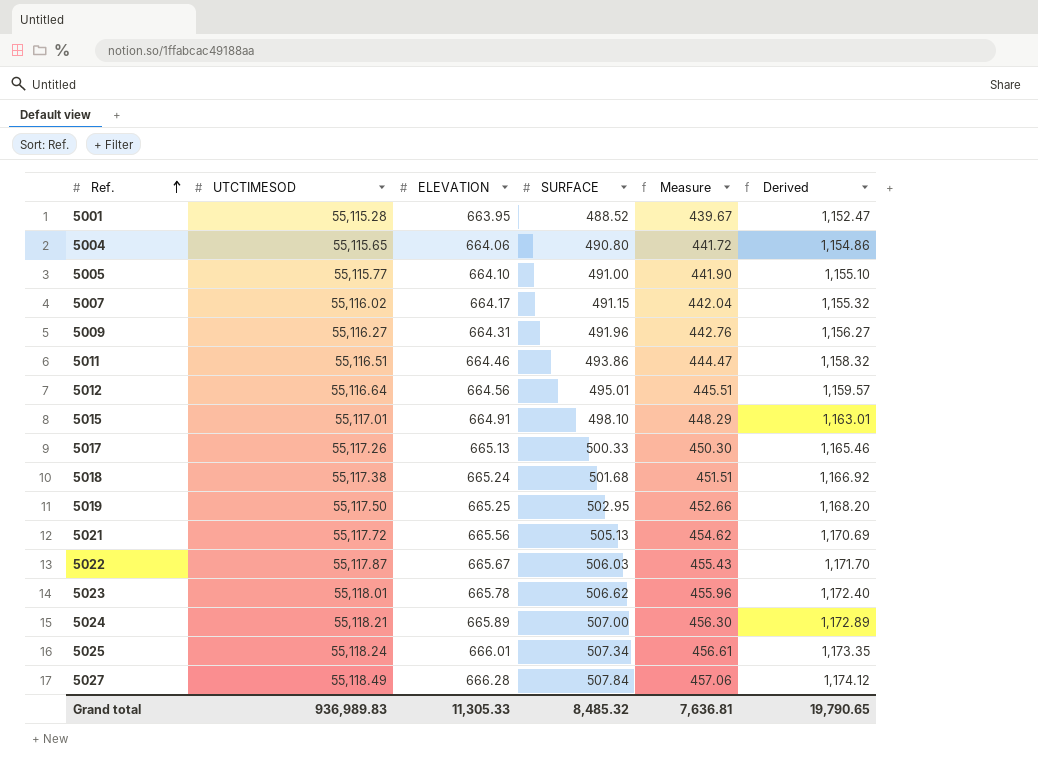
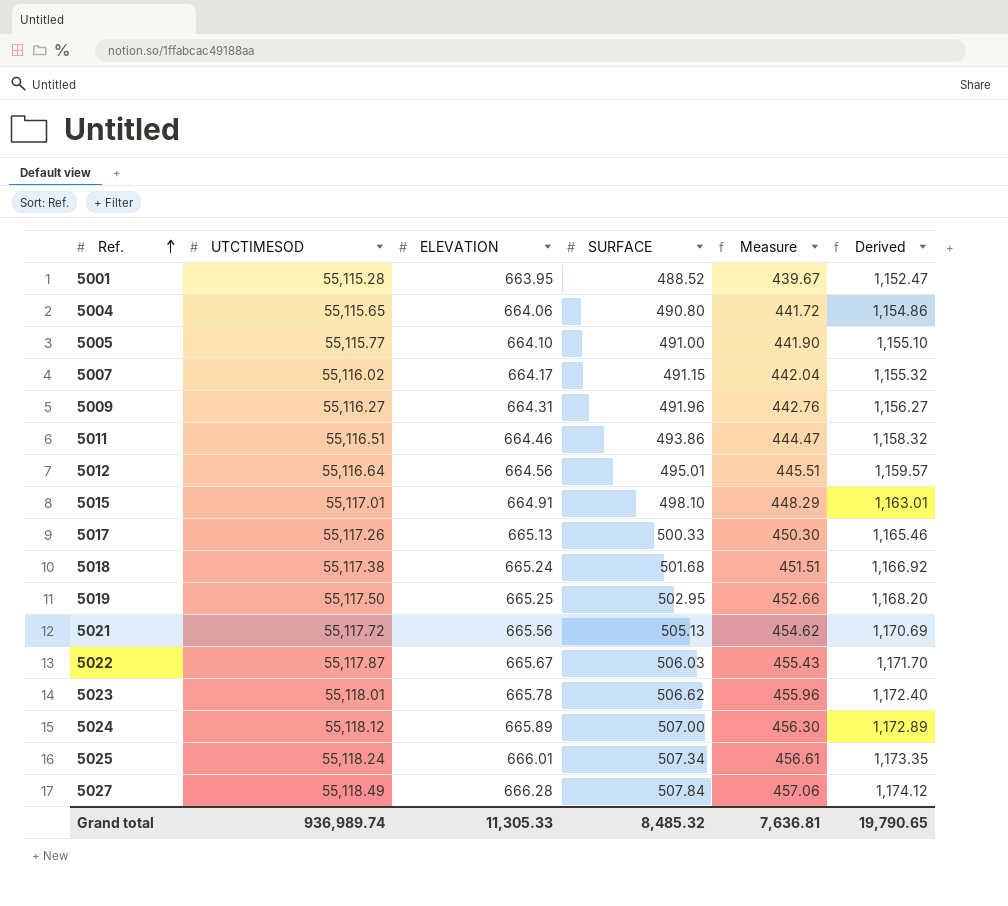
5024 | UTCTIMESOD: 55,118.21 -> 55,118.12
Grand total | UTCTIMESOD: 936,989.83 -> 936,989.74

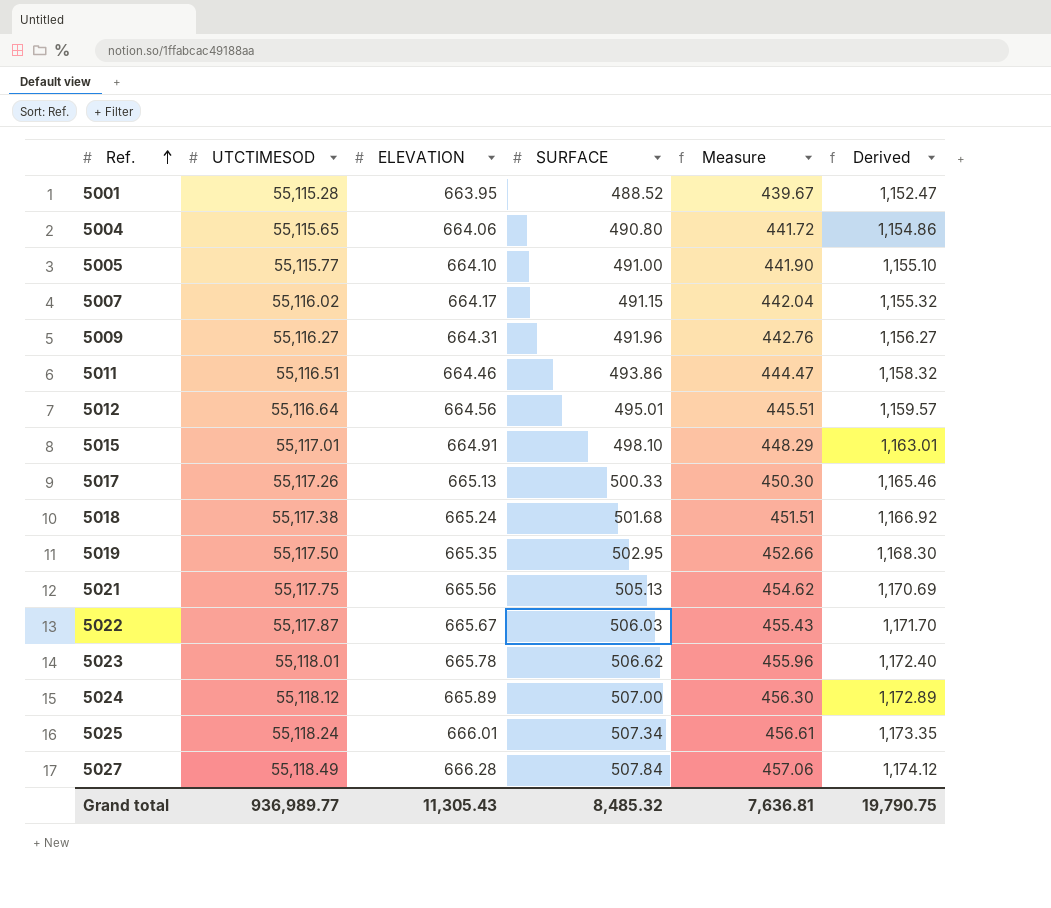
5019 | ELEVATION: 665.25 -> 665.35
5019 | Derived: 1,168.20 -> 1,168.30
5021 | UTCTIMESOD: 55,117.72 -> 55,117.75
Grand total | UTCTIMESOD: 936,989.74 -> 936,989.77
Grand total | ELEVATION: 11,305.33 -> 11,305.43
Grand total | Derived: 19,790.65 -> 19,790.75

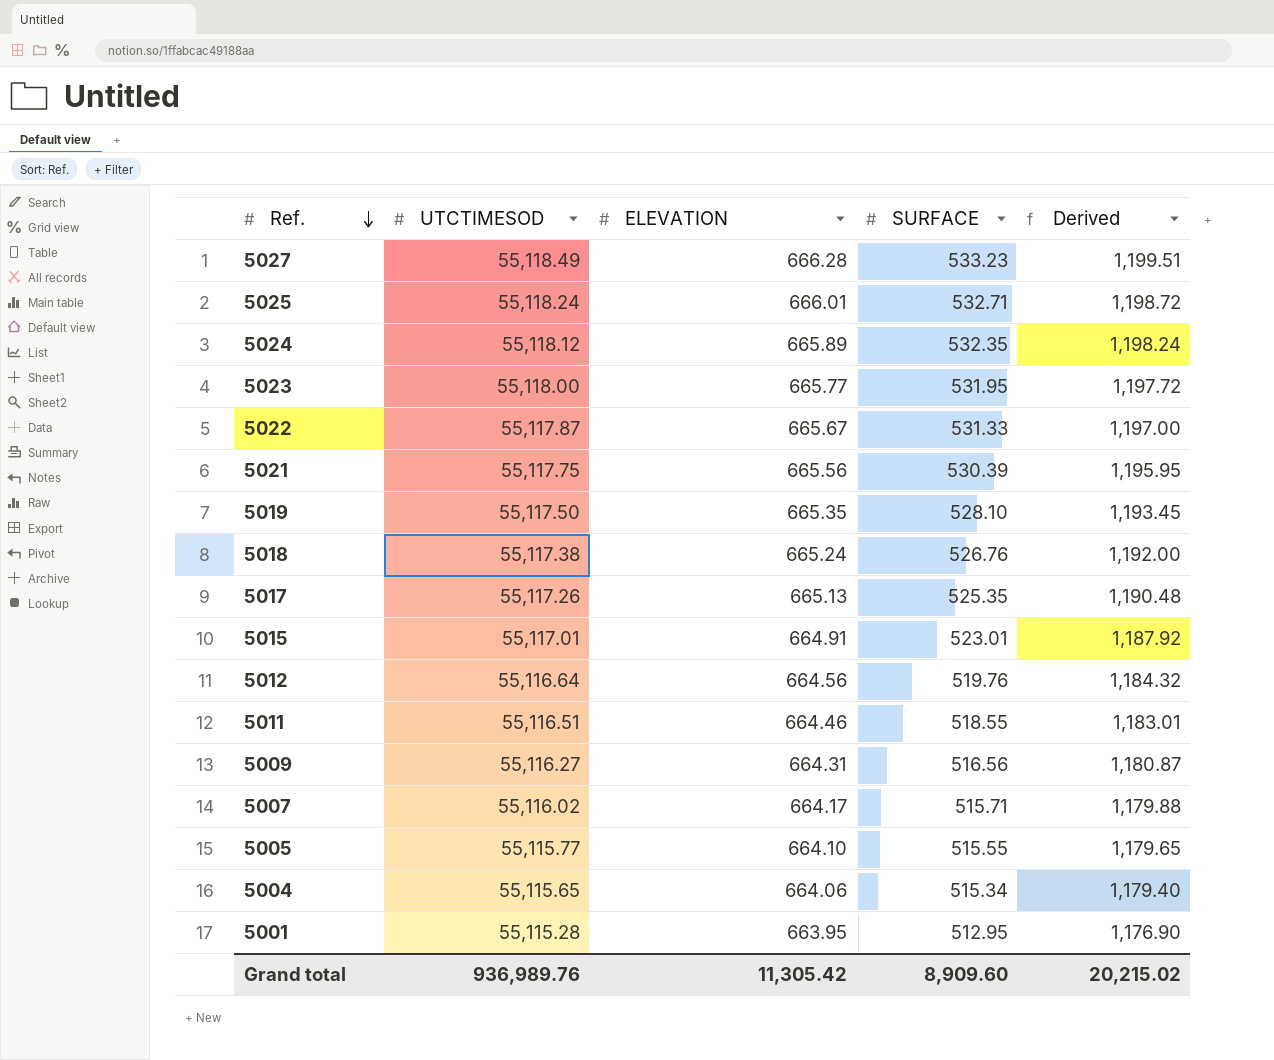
row order: Ref. ascending -> Ref. descending
column Measure | formula: [SURFACE] * 0.9 -> none
5027 | SURFACE: 507.84 -> 533.23
5027 | Derived: 1,174.12 -> 1,199.51
5025 | SURFACE: 507.34 -> 532.71
5025 | Derived: 1,173.35 -> 1,198.72
5024 | SURFACE: 507.00 -> 532.35
5024 | Derived: 1,172.89 -> 1,198.24
5023 | UTCTIMESOD: 55,118.01 -> 55,118.00
5023 | ELEVATION: 665.78 -> 665.77
5023 | SURFACE: 506.62 -> 531.95
5023 | Derived: 1,172.40 -> 1,197.72
5022 | SURFACE: 506.03 -> 531.33
5022 | Derived: 1,171.70 -> 1,197.00
5021 | SURFACE: 505.13 -> 530.39
5021 | Derived: 1,170.69 -> 1,195.95
5019 | SURFACE: 502.95 -> 528.10
5019 | Derived: 1,168.30 -> 1,193.45
5018 | SURFACE: 501.68 -> 526.76
5018 | Derived: 1,166.92 -> 1,192.00
5017 | SURFACE: 500.33 -> 525.35
5017 | Derived: 1,165.46 -> 1,190.48
5015 | SURFACE: 498.10 -> 523.01
5015 | Derived: 1,163.01 -> 1,187.92
5012 | SURFACE: 495.01 -> 519.76
5012 | Derived: 1,159.57 -> 1,184.32
5011 | SURFACE: 493.86 -> 518.55
5011 | Derived: 1,158.32 -> 1,183.01
5009 | SURFACE: 491.96 -> 516.56
5009 | Derived: 1,156.27 -> 1,180.87
5007 | SURFACE: 491.15 -> 515.71
5007 | Derived: 1,155.32 -> 1,179.88
5005 | SURFACE: 491.00 -> 515.55
5005 | Derived: 1,155.10 -> 1,179.65
5004 | SURFACE: 490.80 -> 515.34
5004 | Derived: 1,154.86 -> 1,179.40
5001 | SURFACE: 488.52 -> 512.95
5001 | Derived: 1,152.47 -> 1,176.90
Grand total | UTCTIMESOD: 936,989.77 -> 936,989.76
Grand total | ELEVATION: 11,305.43 -> 11,305.42
Grand total | SURFACE: 8,485.32 -> 8,909.60
Grand total | Derived: 19,790.75 -> 20,215.02

